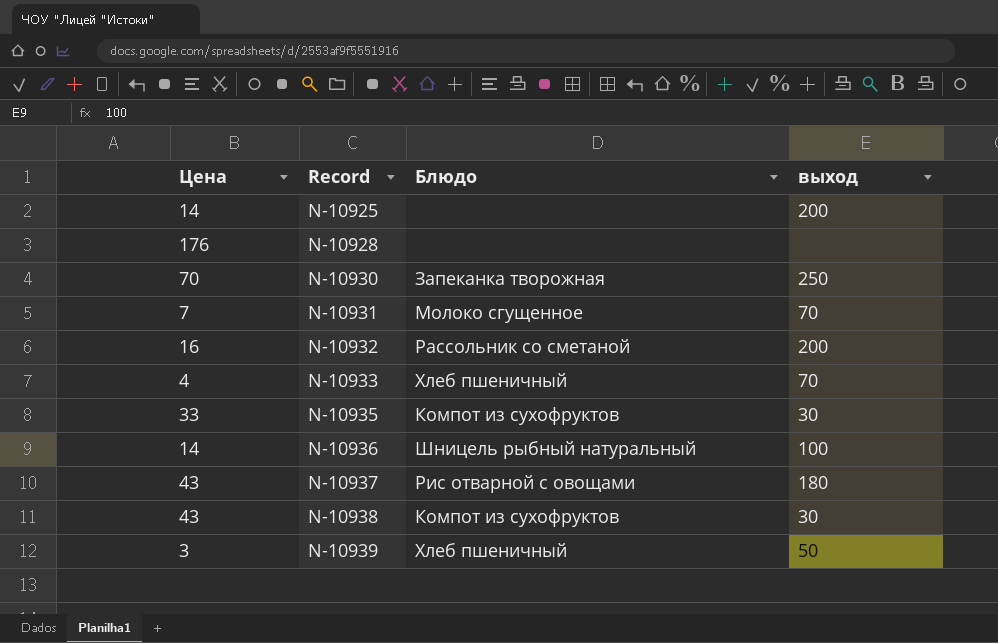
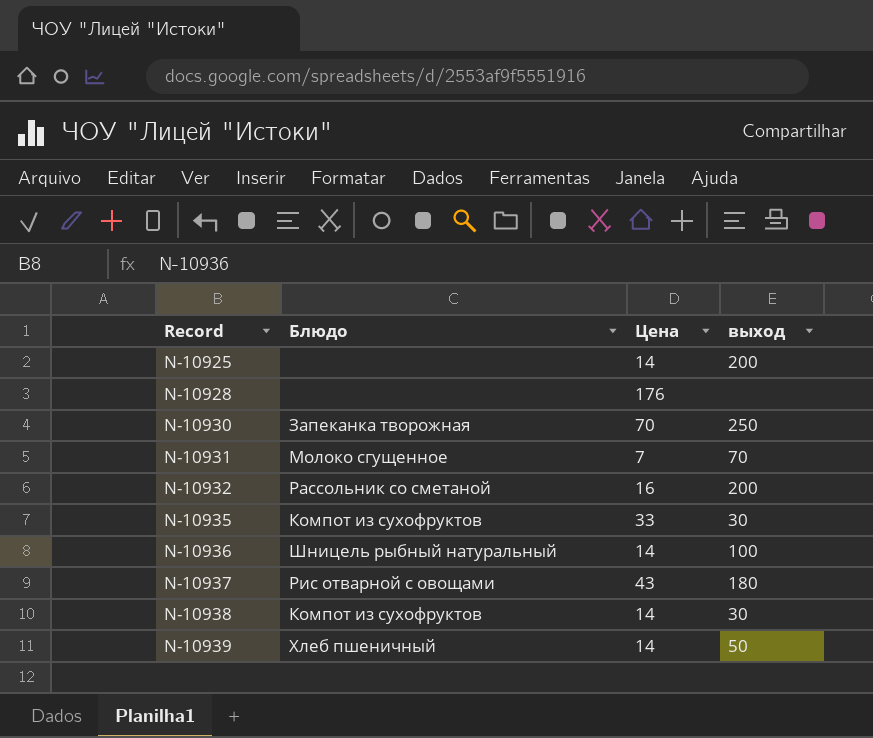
column Цена | position: 1 -> 3
row N-10933: 4 | Хлеб пшеничный | 70 -> none
N-10938 | Цена: 43 -> 14
N-10939 | Цена: 3 -> 14

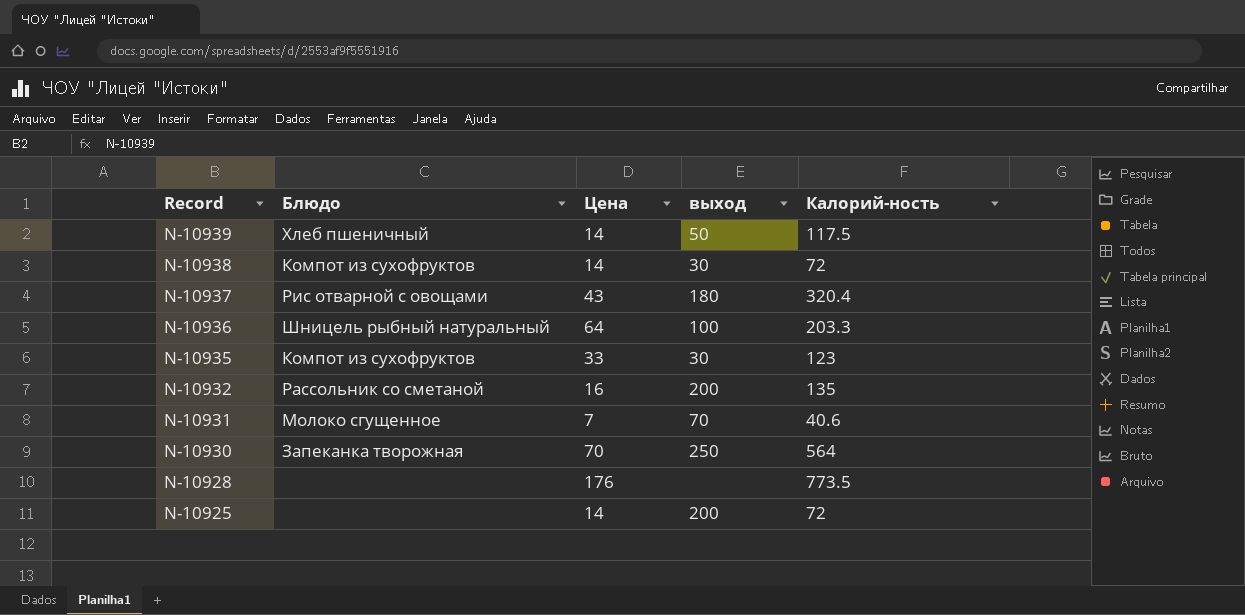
row order: Record ascending -> Record descending
column Калорий-ность | position: none -> 5
N-10936 | Цена: 14 -> 64

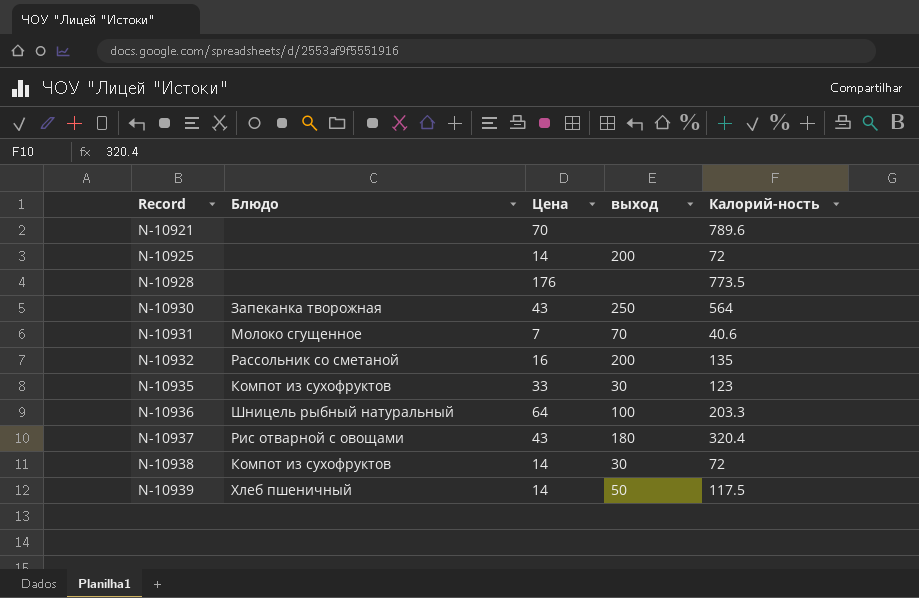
row order: Record descending -> Record ascending
row N-10921: none -> none | 70 | none | 789.6
N-10930 | Цена: 70 -> 43

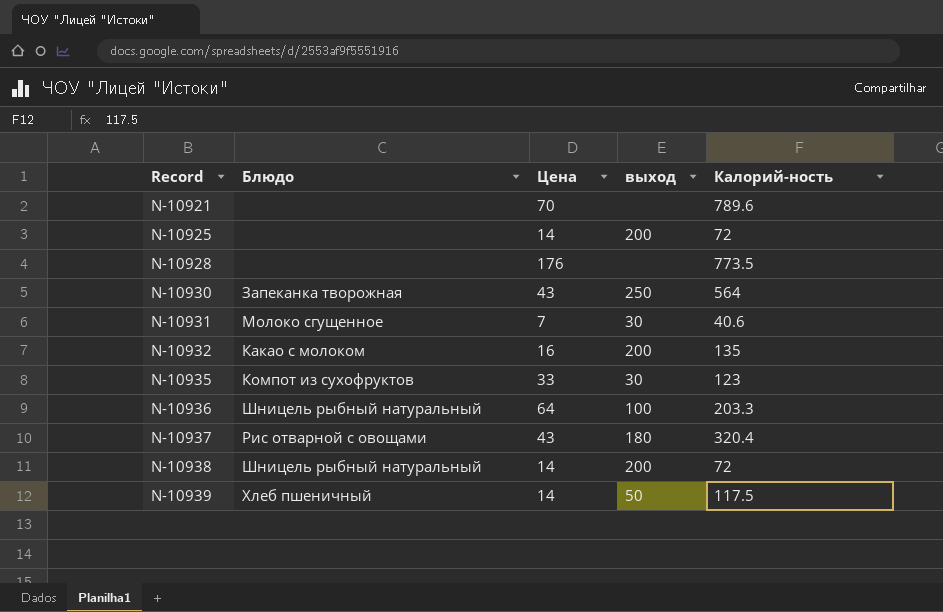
N-10931 | выход: 70 -> 30
N-10932 | Блюдо: Рассольник со сметаной -> Какао с молоком
N-10938 | Блюдо: Компот из сухофруктов -> Шницель рыбный натуральный
N-10938 | выход: 30 -> 200

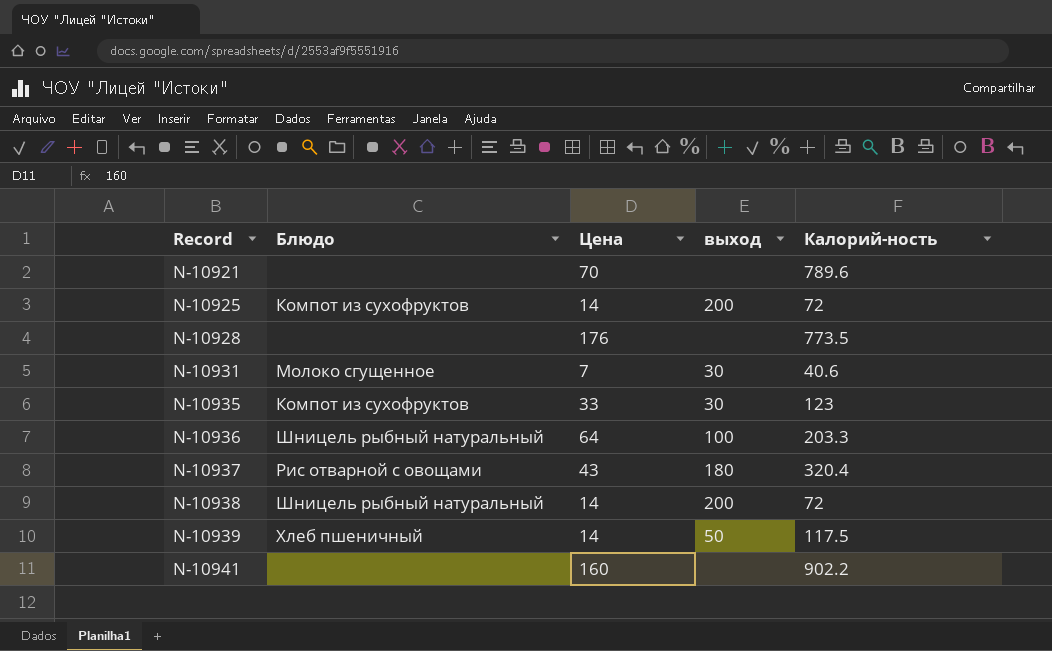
row N-10930: Запеканка творожная | 43 | 250 | 564 -> none
row N-10932: Какао с молоком | 16 | 200 | 135 -> none
N-10925 | Блюдо: none -> Компот из сухофруктов
row N-10941: none -> none | 160 | none | 902.2

